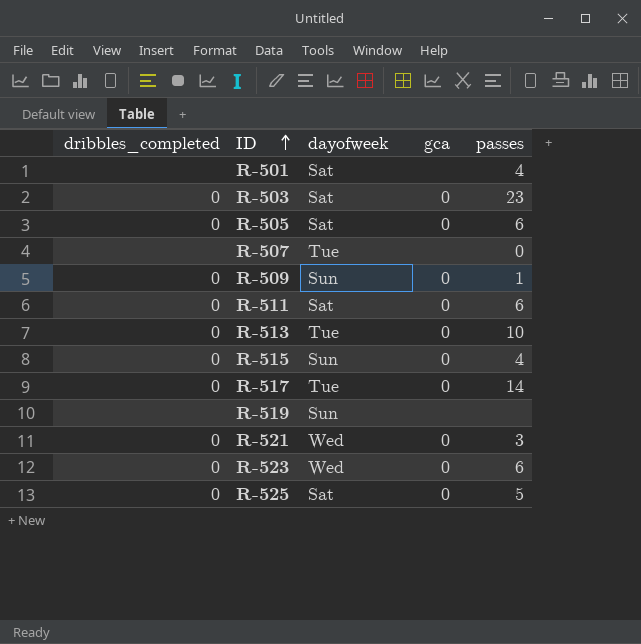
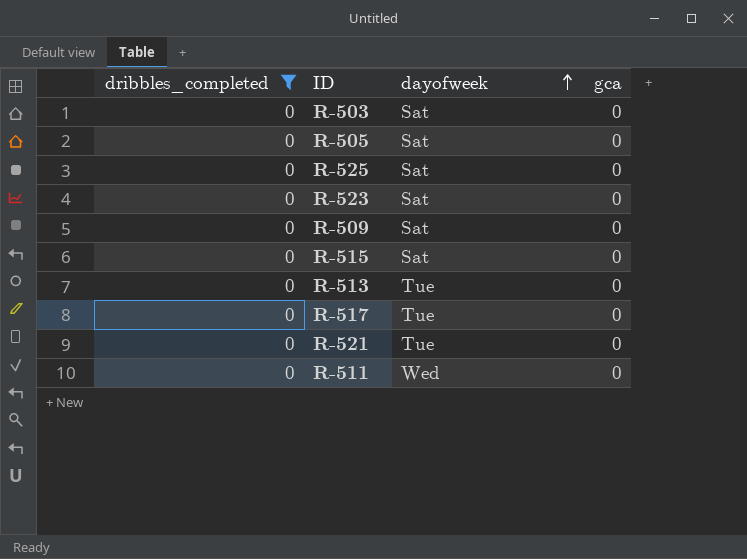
filter: none -> dribbles_completed = 0
row order: ID ascending -> dayofweek ascending
column passes | position: 5 -> none
R-523 | dayofweek: Wed -> Sat
R-509 | dayofweek: Sun -> Sat
R-515 | dayofweek: Sun -> Sat
R-521 | dayofweek: Wed -> Tue
R-511 | dayofweek: Sat -> Wed

